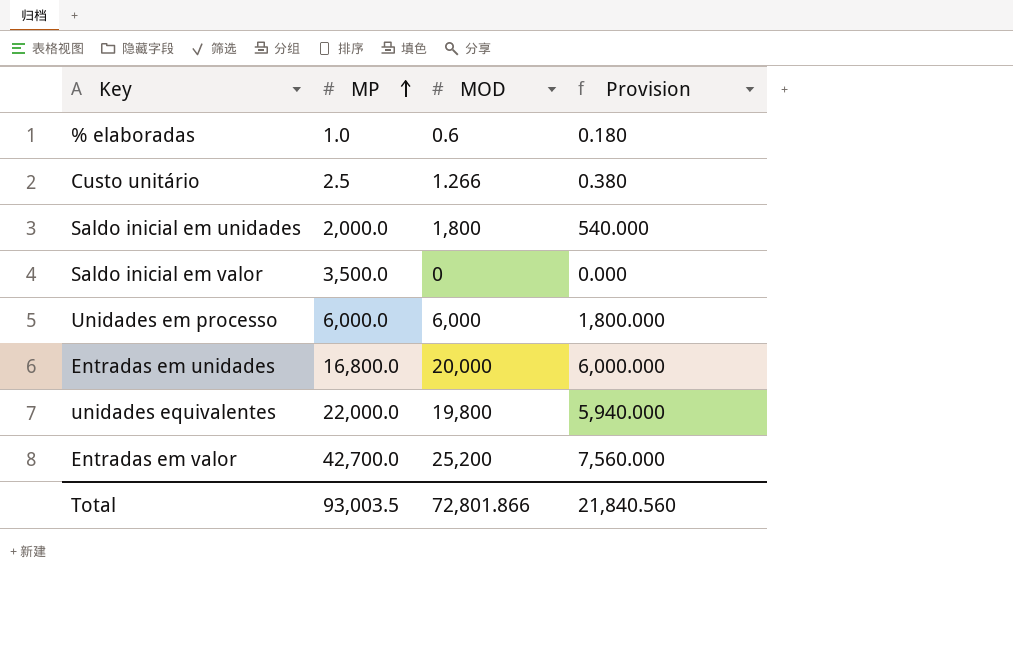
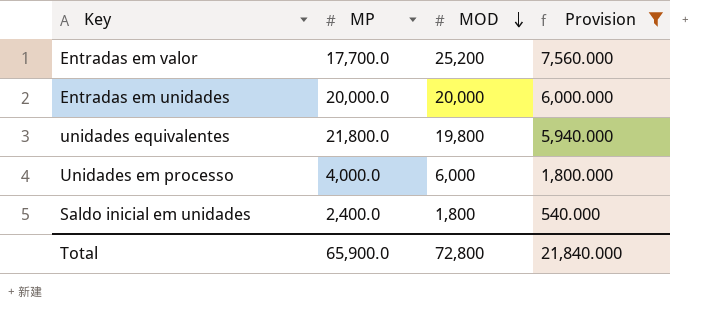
filter: none -> Provision >= 540.000
row order: MP ascending -> MOD descending
Entradas em valor | MP: 42,700.0 -> 17,700.0
Entradas em unidades | MP: 16,800.0 -> 20,000.0
unidades equivalentes | MP: 22,000.0 -> 21,800.0
Unidades em processo | MP: 6,000.0 -> 4,000.0
Saldo inicial em unidades | MP: 2,000.0 -> 2,400.0
Total | MP: 93,003.5 -> 65,900.0
Total | MOD: 72,801.866 -> 72,800
Total | Provision: 21,840.560 -> 21,840.000

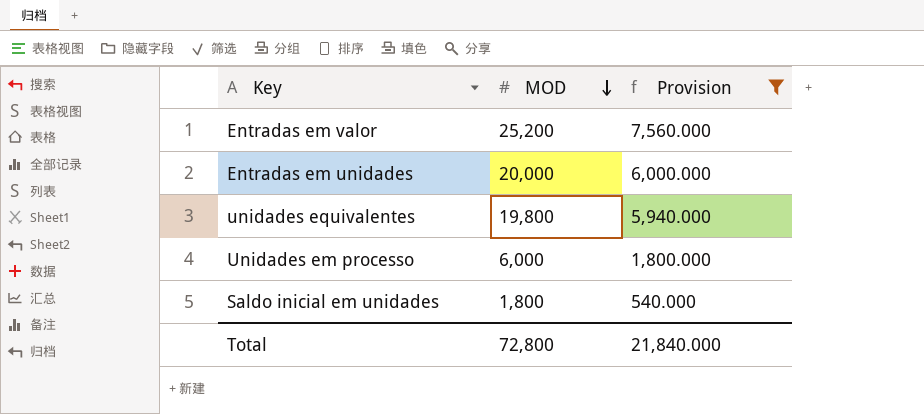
column MP | position: 2 -> none

